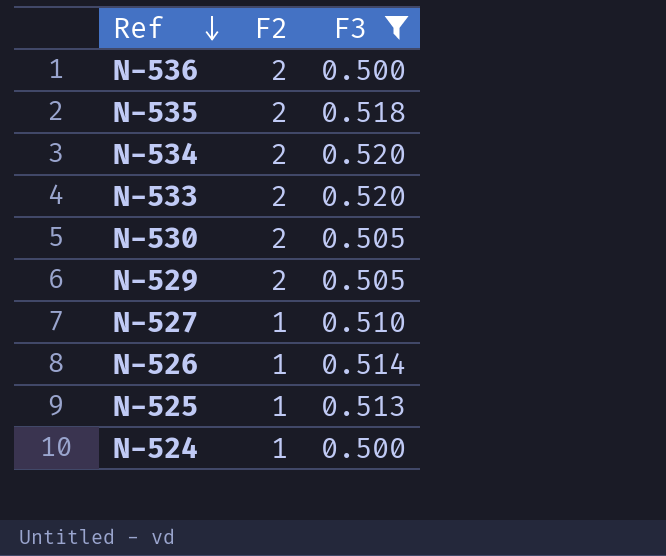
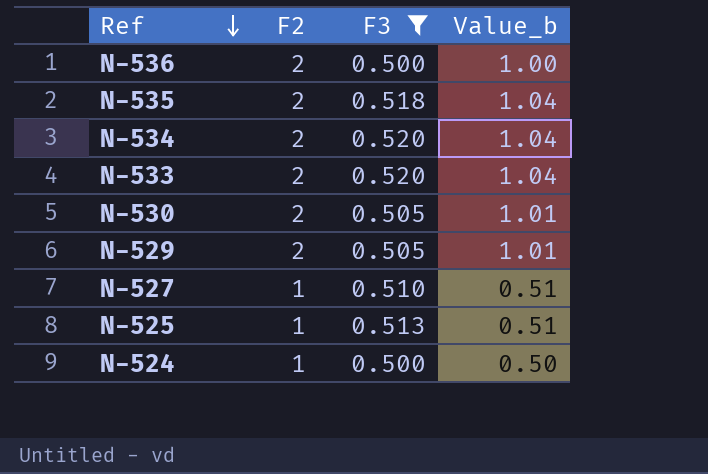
column Value_b | formula: none -> [F2] * [F3]
row N-526: 1 | 0.514 -> none

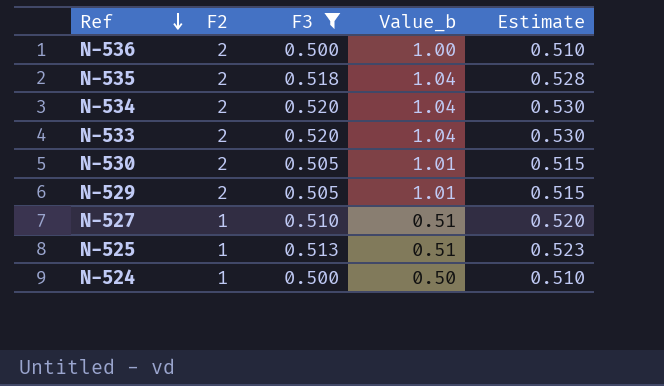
column Estimate | formula: none -> [F3] * 1.02

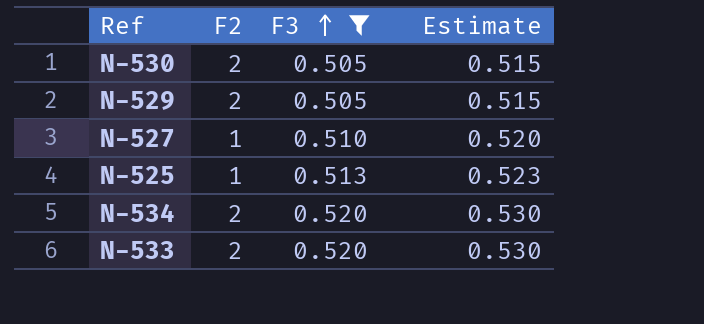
row order: Ref descending -> F3 ascending
column Value_b | formula: [F2] * [F3] -> none
row N-536: 2 | 0.500 | 1.00 | 0.510 -> none
row N-535: 2 | 0.518 | 1.04 | 0.528 -> none
row N-524: 1 | 0.500 | 0.50 | 0.510 -> none

